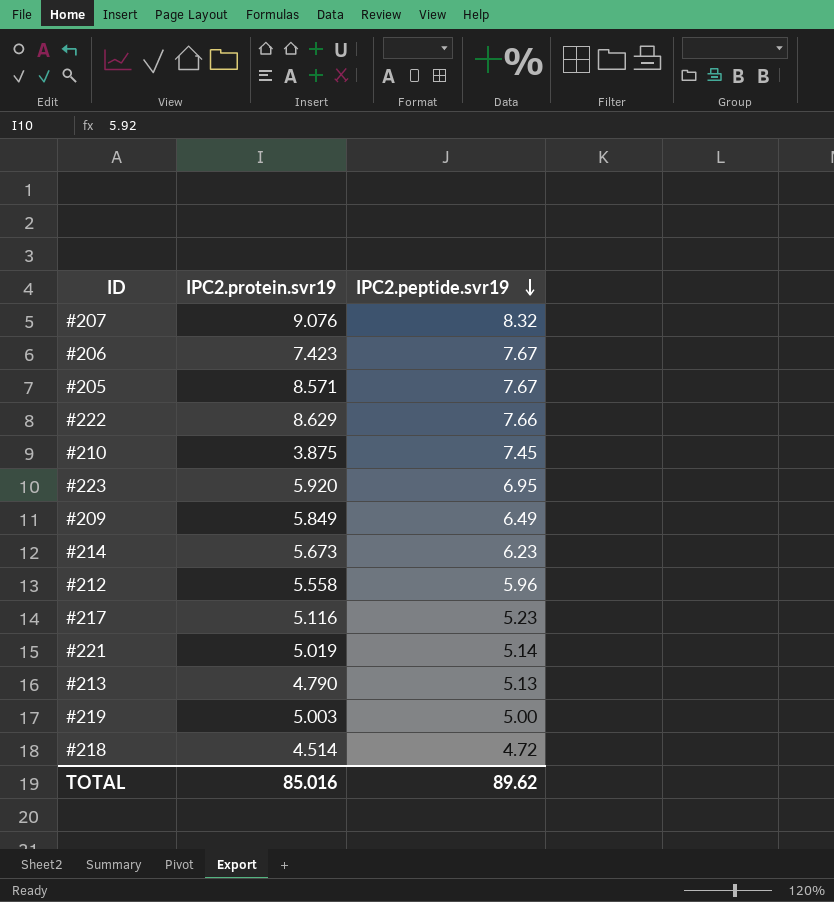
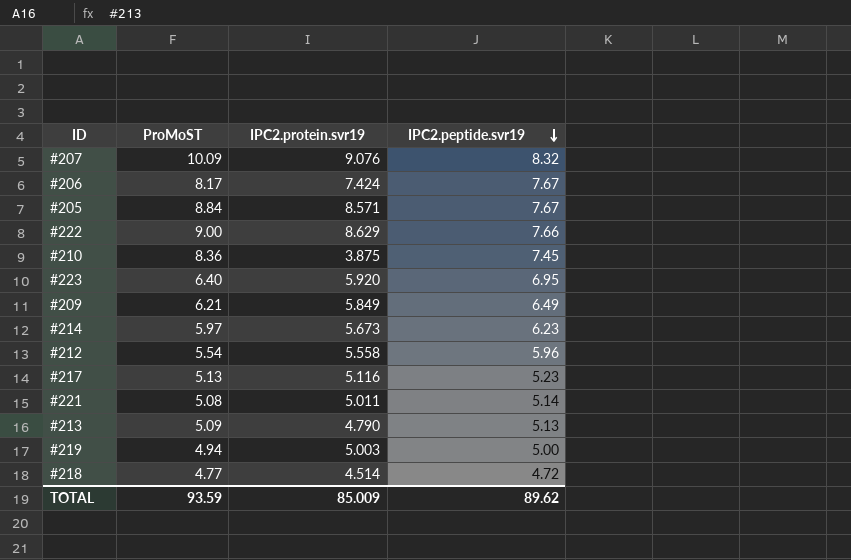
column ProMoST | position: none -> 2
#206 | IPC2.protein.svr19: 7.423 -> 7.424
#221 | IPC2.protein.svr19: 5.019 -> 5.011
TOTAL | IPC2.protein.svr19: 85.016 -> 85.009

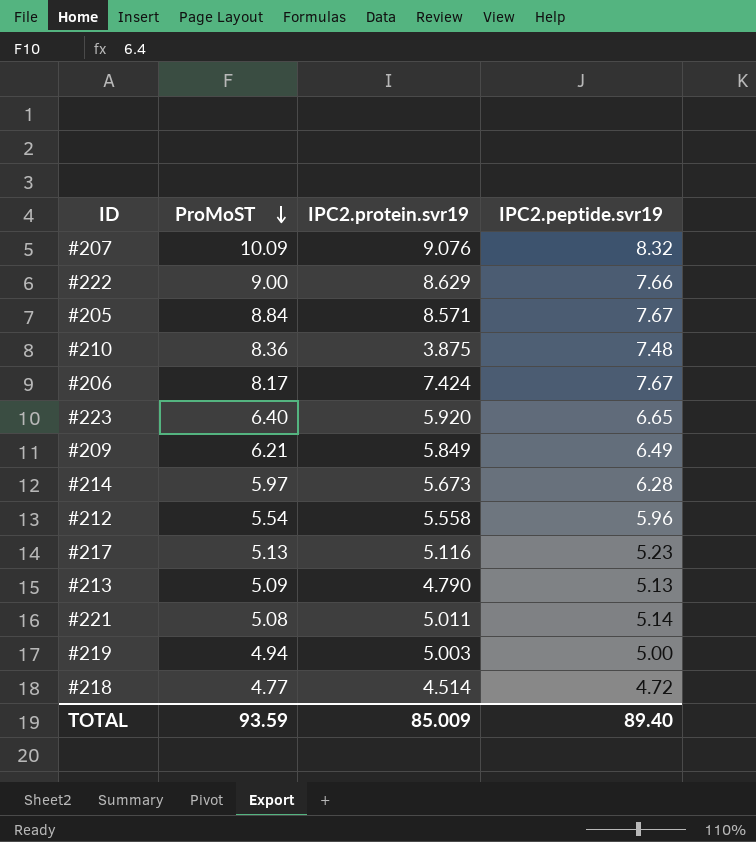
row order: IPC2.peptide.svr19 descending -> ProMoST descending
#210 | IPC2.peptide.svr19: 7.45 -> 7.48
#223 | IPC2.peptide.svr19: 6.95 -> 6.65
#214 | IPC2.peptide.svr19: 6.23 -> 6.28
TOTAL | IPC2.peptide.svr19: 89.62 -> 89.40

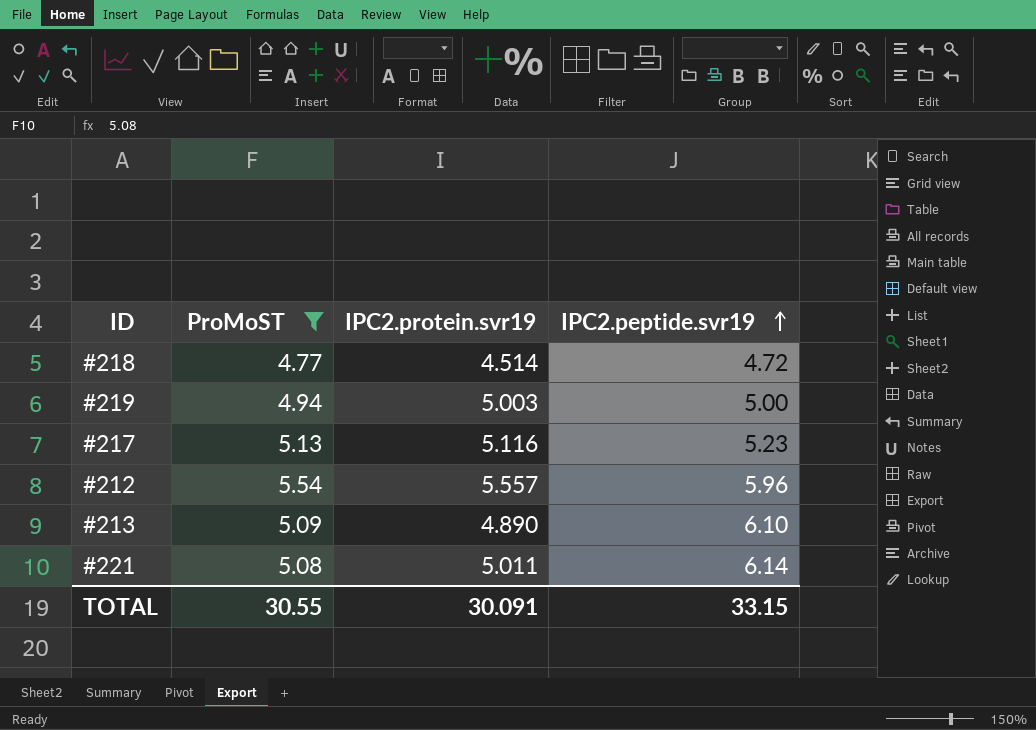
filter: none -> ProMoST <= 5.54
row order: ProMoST descending -> IPC2.peptide.svr19 ascending
#212 | IPC2.protein.svr19: 5.558 -> 5.557
#213 | IPC2.protein.svr19: 4.790 -> 4.890
#213 | IPC2.peptide.svr19: 5.13 -> 6.10
#221 | IPC2.peptide.svr19: 5.14 -> 6.14
TOTAL | ProMoST: 93.59 -> 30.55
TOTAL | IPC2.protein.svr19: 85.009 -> 30.091
TOTAL | IPC2.peptide.svr19: 89.40 -> 33.15

